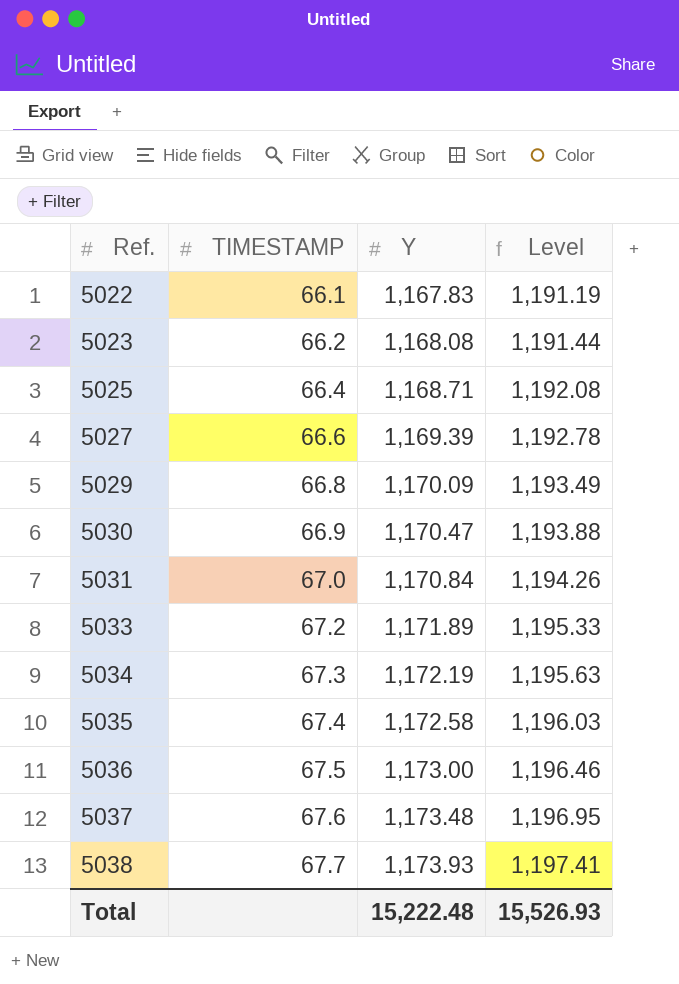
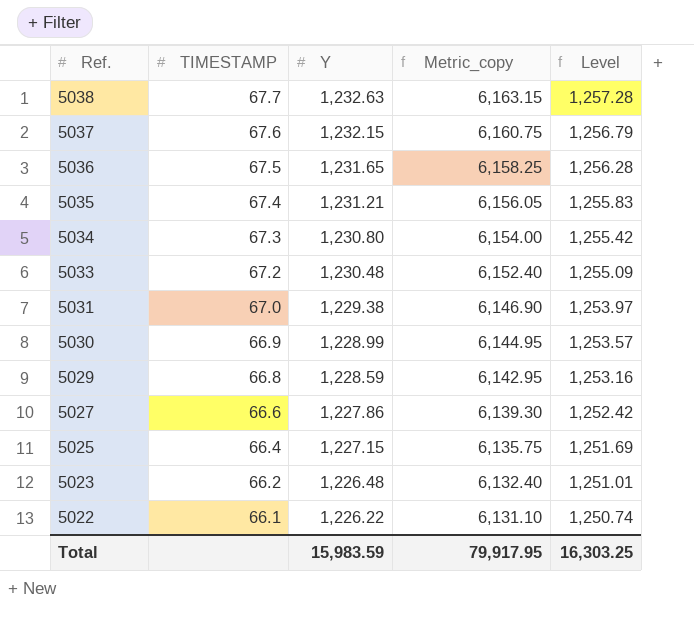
row order: Ref. ascending -> Ref. descending
column Metric_copy | formula: none -> [Y] * 5
5038 | Y: 1,173.93 -> 1,232.63
5038 | Level: 1,197.41 -> 1,257.28
5037 | Y: 1,173.48 -> 1,232.15
5037 | Level: 1,196.95 -> 1,256.79
5036 | Y: 1,173.00 -> 1,231.65
5036 | Level: 1,196.46 -> 1,256.28
5035 | Y: 1,172.58 -> 1,231.21
5035 | Level: 1,196.03 -> 1,255.83
5034 | Y: 1,172.19 -> 1,230.80
5034 | Level: 1,195.63 -> 1,255.42
5033 | Y: 1,171.89 -> 1,230.48
5033 | Level: 1,195.33 -> 1,255.09
5031 | Y: 1,170.84 -> 1,229.38
5031 | Level: 1,194.26 -> 1,253.97
5030 | Y: 1,170.47 -> 1,228.99
5030 | Level: 1,193.88 -> 1,253.57
5029 | Y: 1,170.09 -> 1,228.59
5029 | Level: 1,193.49 -> 1,253.16
5027 | Y: 1,169.39 -> 1,227.86
5027 | Level: 1,192.78 -> 1,252.42
5025 | Y: 1,168.71 -> 1,227.15
5025 | Level: 1,192.08 -> 1,251.69
5023 | Y: 1,168.08 -> 1,226.48
5023 | Level: 1,191.44 -> 1,251.01
5022 | Y: 1,167.83 -> 1,226.22
5022 | Level: 1,191.19 -> 1,250.74
Total | Y: 15,222.48 -> 15,983.59
Total | Level: 15,526.93 -> 16,303.25

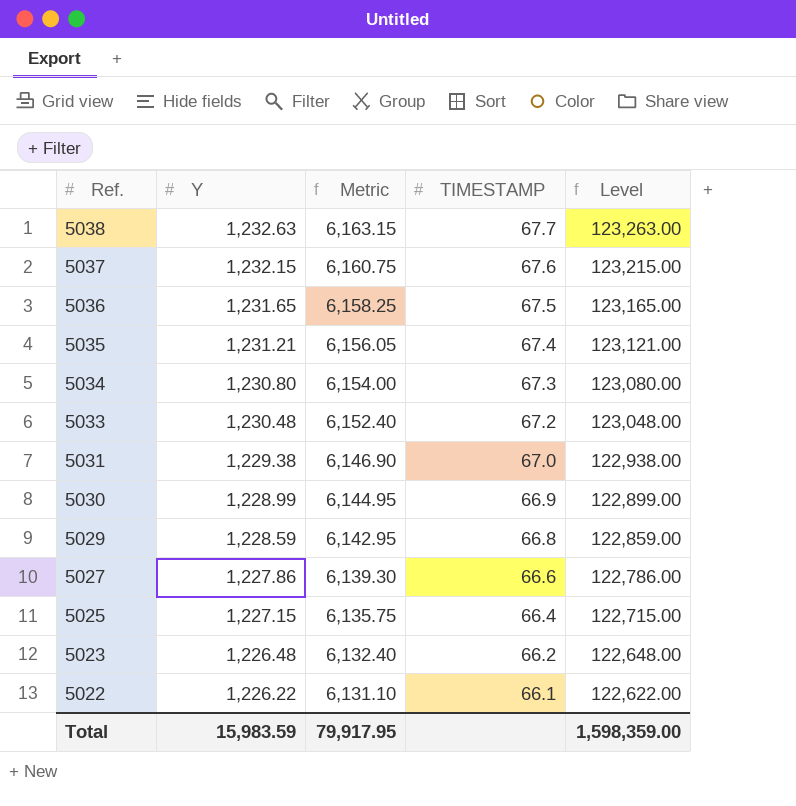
column name: Metric_copy -> Metric
column TIMESTAMP | position: 2 -> 4
column Level | formula: [Y] * 1.02 -> [Y] * 100
Total | Level: 16,303.25 -> 1,598,359.00

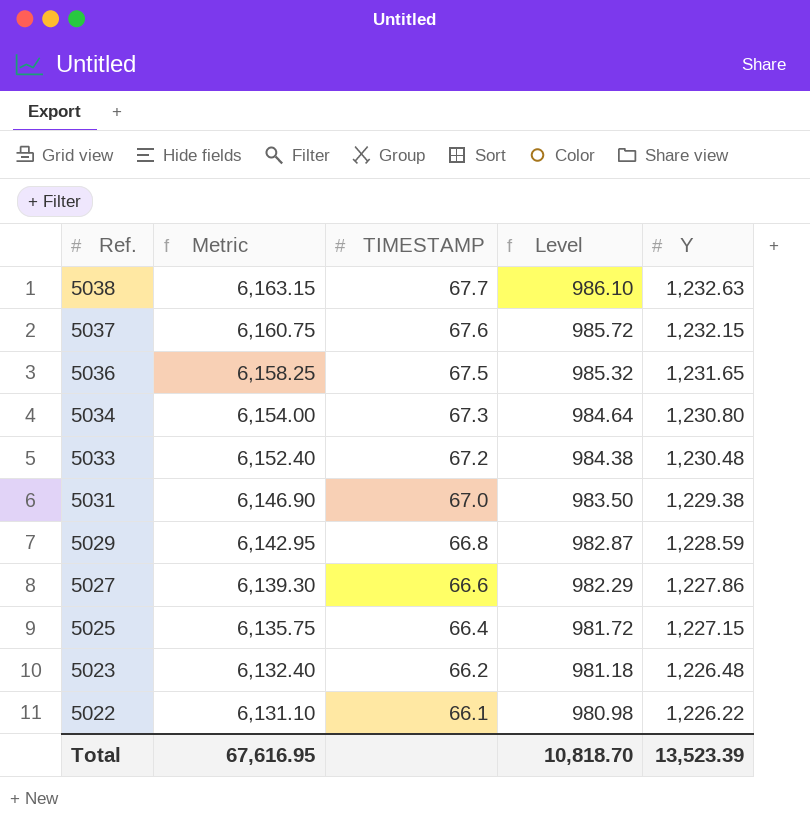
column Level | formula: [Y] * 100 -> [Y] * 0.8
column Y | position: 2 -> 5
row 5035: 1,231.21 | 6,156.05 | 67.4 | 123,121.00 -> none
row 5030: 1,228.99 | 6,144.95 | 66.9 | 122,899.00 -> none
Total | Metric: 79,917.95 -> 67,616.95
Total | Level: 1,598,359.00 -> 10,818.70
Total | Y: 15,983.59 -> 13,523.39

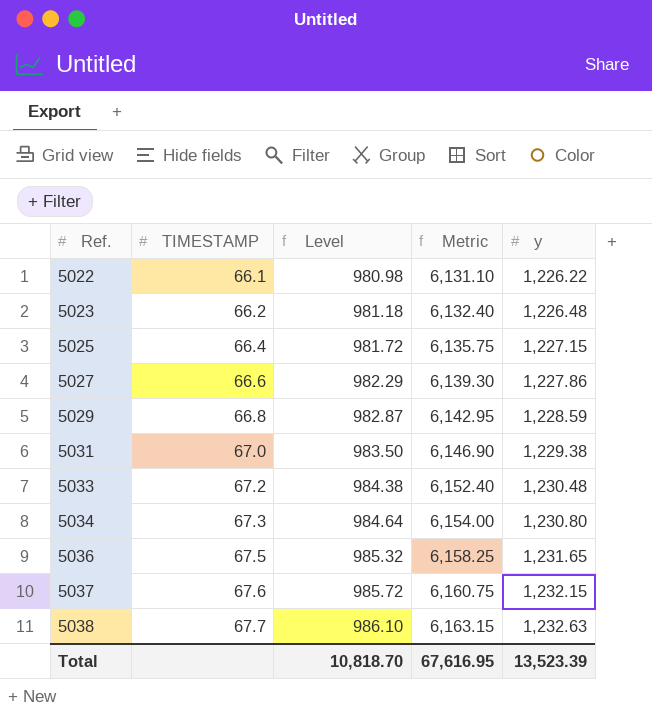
row order: Ref. descending -> Ref. ascending
column Metric | position: 2 -> 4
column name: Y -> y

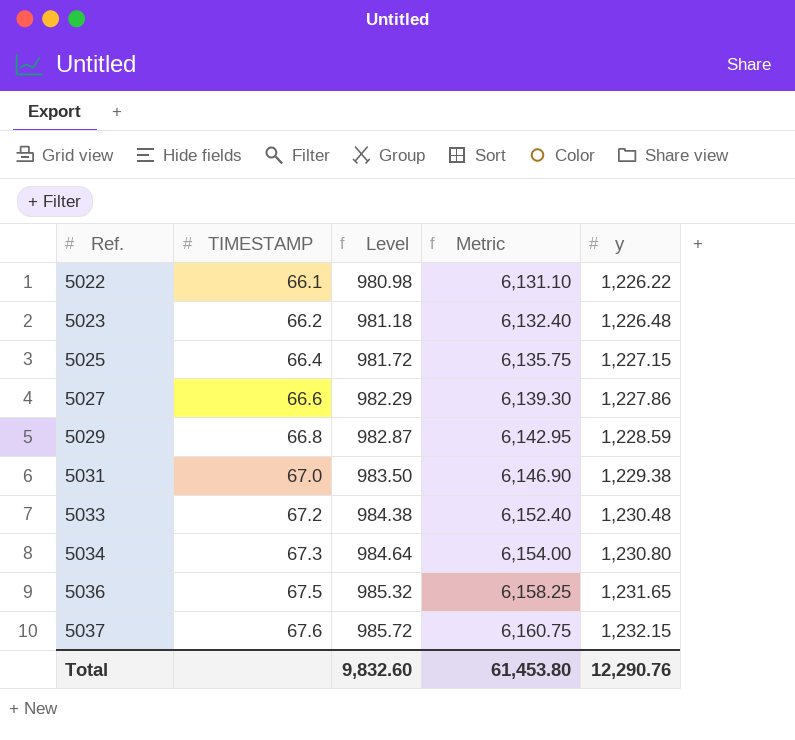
row 5038: 67.7 | 986.10 | 6,163.15 | 1,232.63 -> none
Total | Level: 10,818.70 -> 9,832.60
Total | Metric: 67,616.95 -> 61,453.80
Total | y: 13,523.39 -> 12,290.76

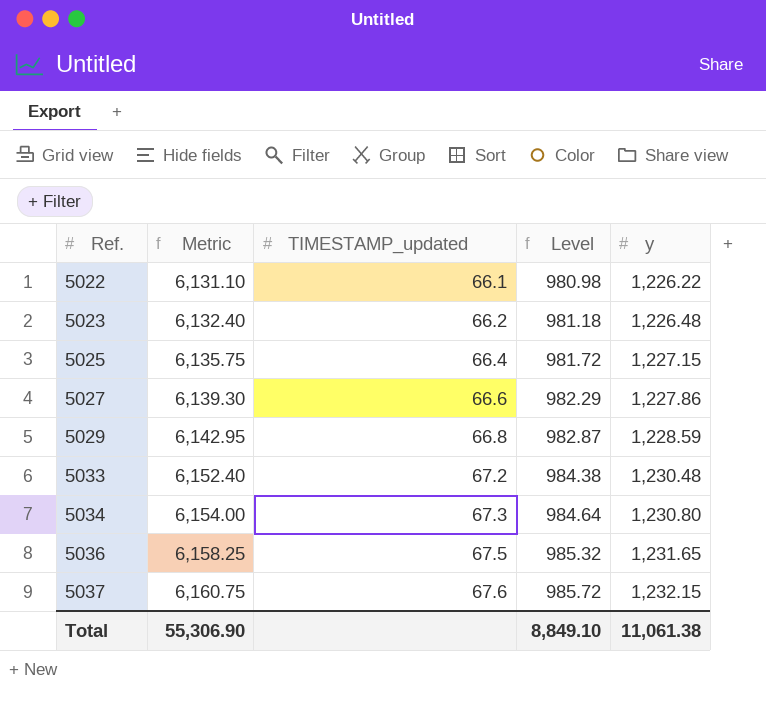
column Metric | position: 4 -> 2
column name: TIMESTAMP -> TIMESTAMP_updated
row 5031: 67.0 | 983.50 | 6,146.90 | 1,229.38 -> none
Total | Metric: 61,453.80 -> 55,306.90
Total | Level: 9,832.60 -> 8,849.10
Total | y: 12,290.76 -> 11,061.38

